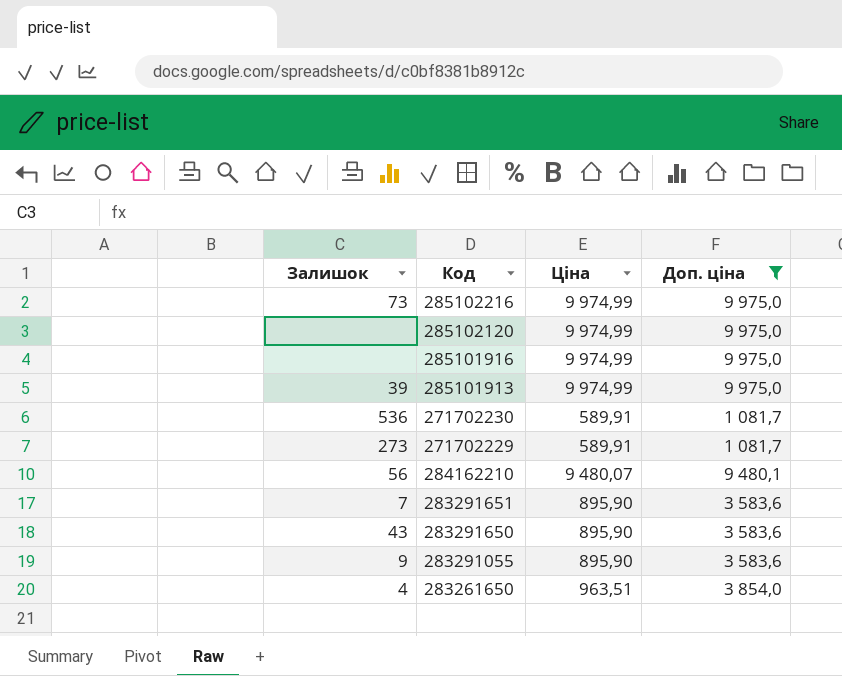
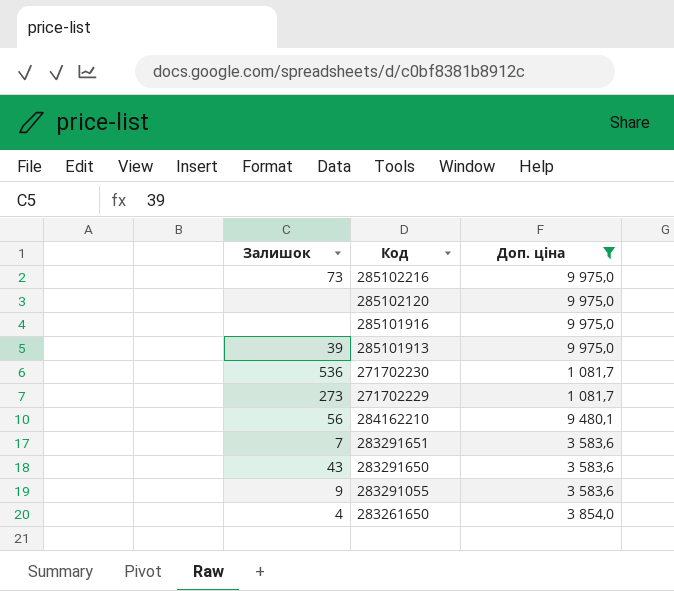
column Ціна | position: 3 -> none

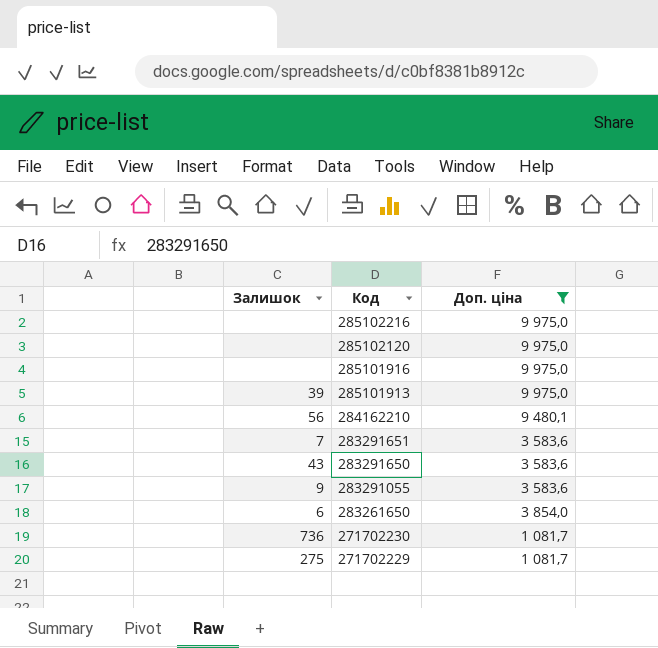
row order: none -> Код descending
285102216 | Залишок: 73 -> none
283261650 | Залишок: 4 -> 6
271702230 | Залишок: 536 -> 736
271702229 | Залишок: 273 -> 275

